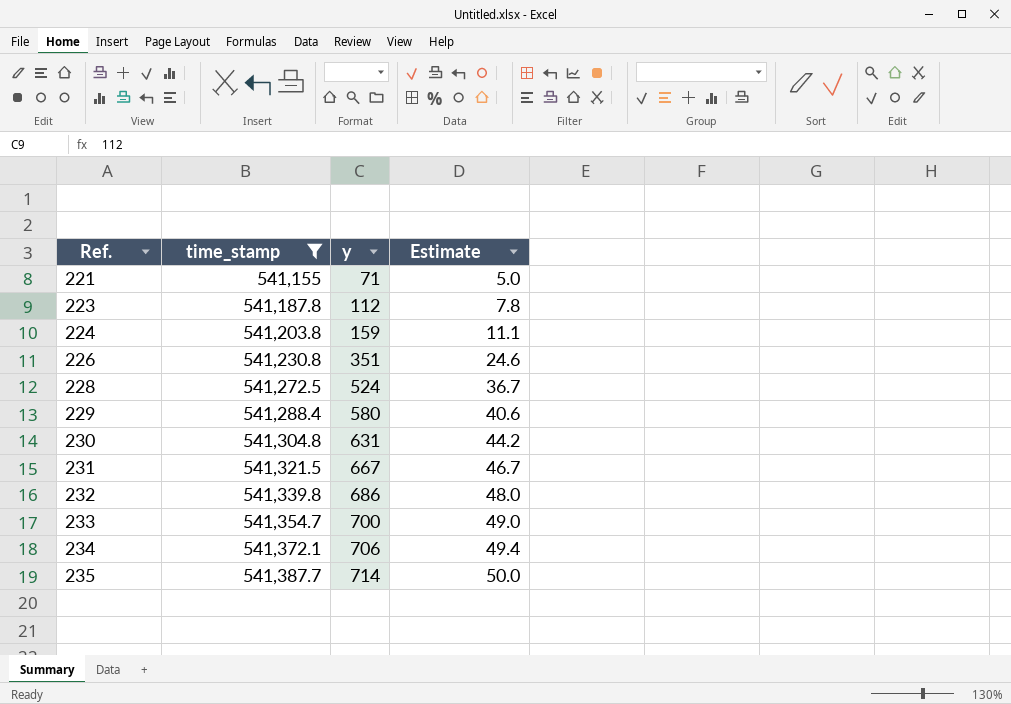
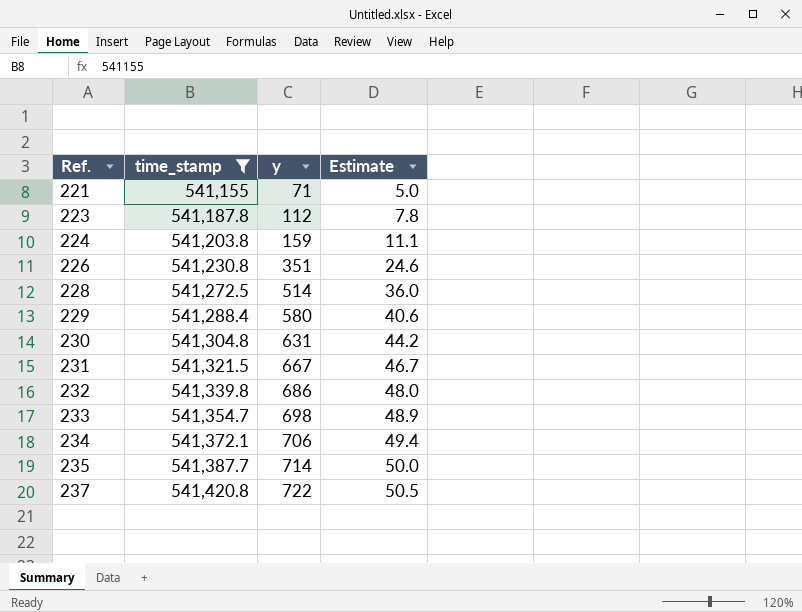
228 | y: 524 -> 514
228 | Estimate: 36.7 -> 36.0
233 | y: 700 -> 698
233 | Estimate: 49.0 -> 48.9
row 237: none -> 541,420.8 | 722 | 50.5

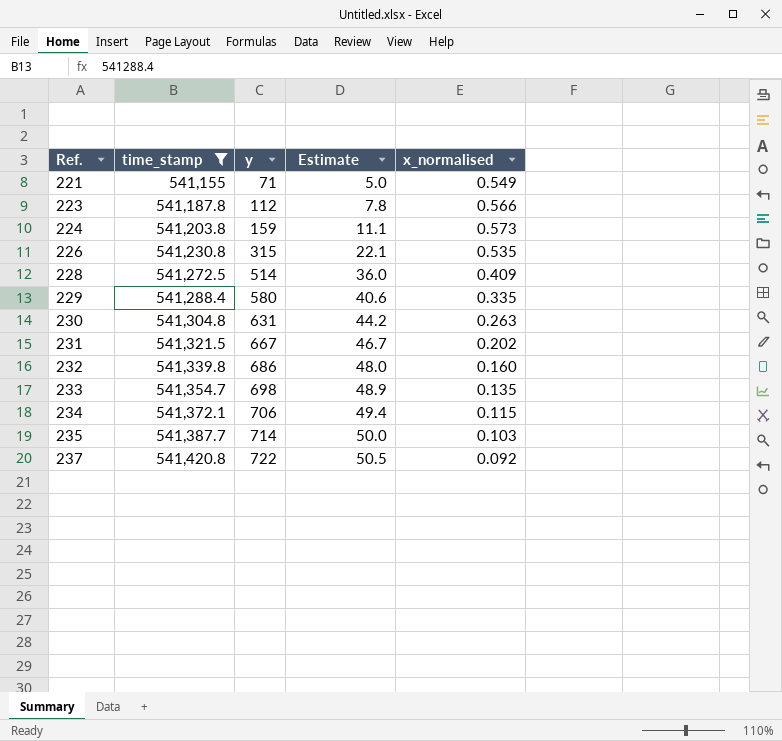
column x_normalised | position: none -> 5
226 | y: 351 -> 315
226 | Estimate: 24.6 -> 22.1

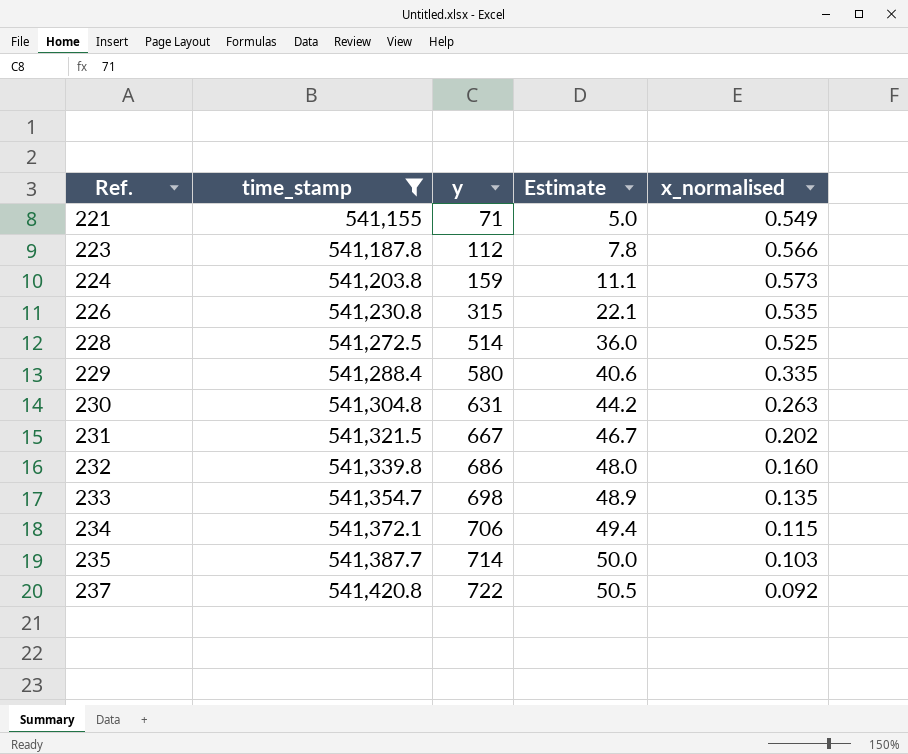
228 | x_normalised: 0.409 -> 0.525

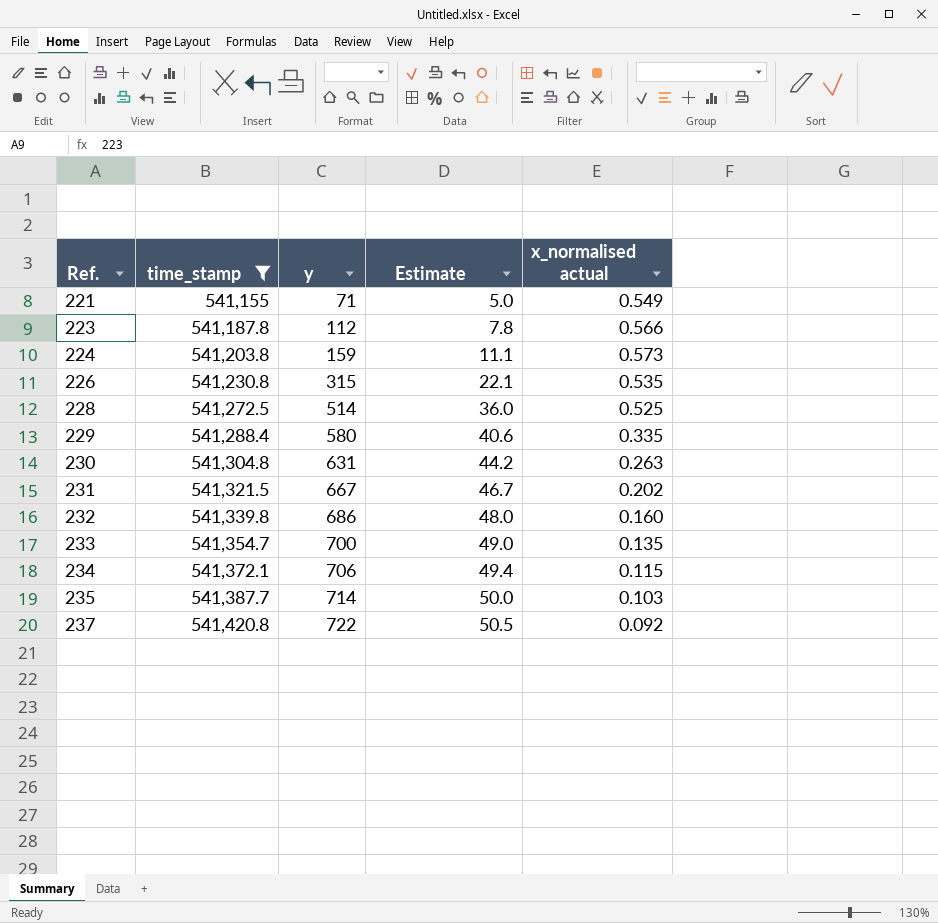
column name: x_normalised -> x_normalised actual
233 | y: 698 -> 700
233 | Estimate: 48.9 -> 49.0

